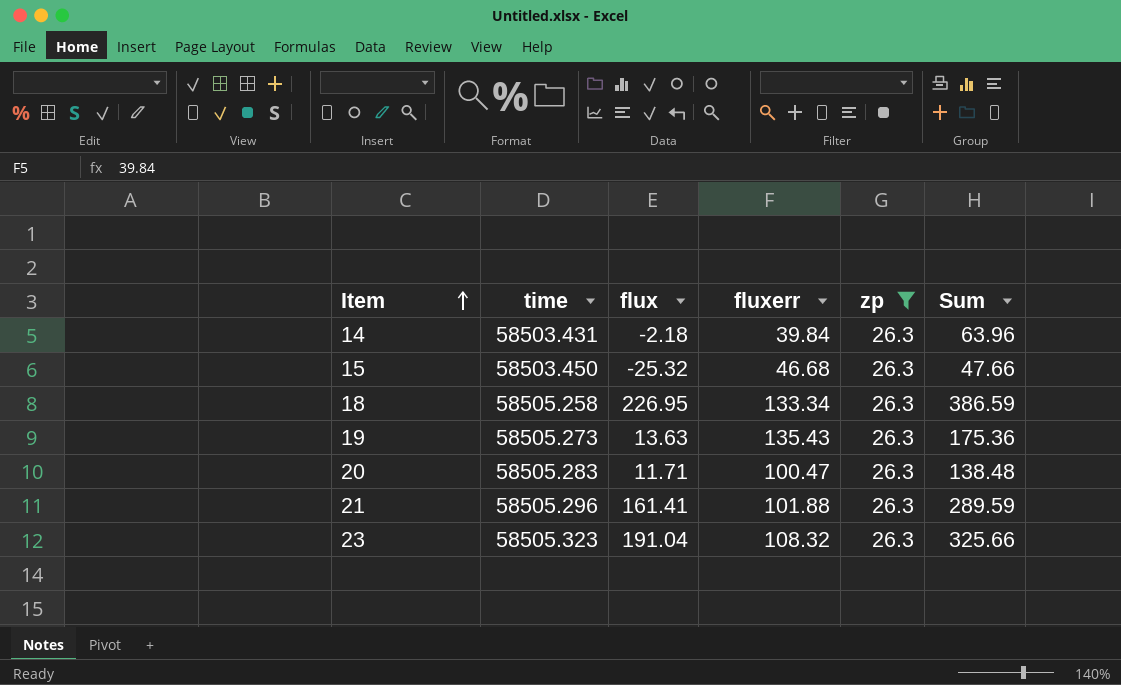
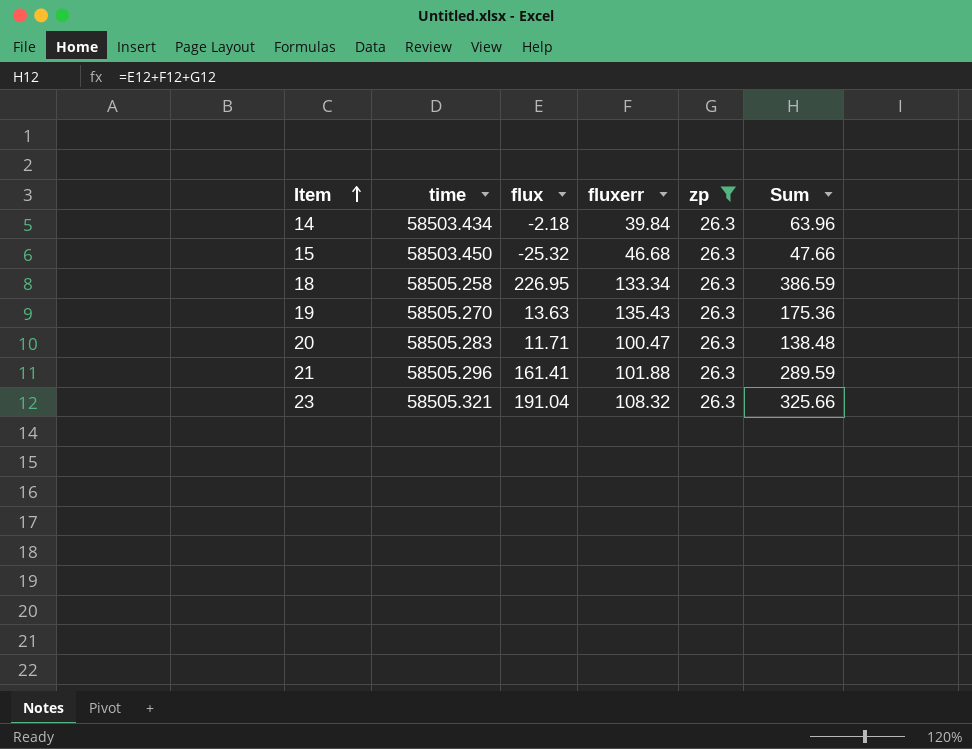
14 | time: 58503.431 -> 58503.434
19 | time: 58505.273 -> 58505.270
23 | time: 58505.323 -> 58505.321

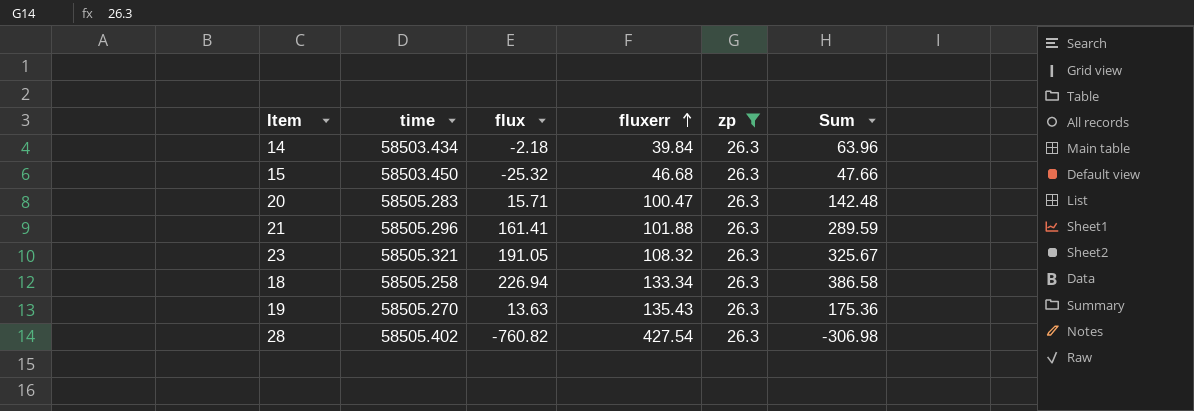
row order: Item ascending -> fluxerr ascending
20 | flux: 11.71 -> 15.71
20 | Sum: 138.48 -> 142.48
23 | flux: 191.04 -> 191.05
23 | Sum: 325.66 -> 325.67
18 | flux: 226.95 -> 226.94
18 | Sum: 386.59 -> 386.58
row 28: none -> 58505.402 | -760.82 | 427.54 | 26.3 | -306.98

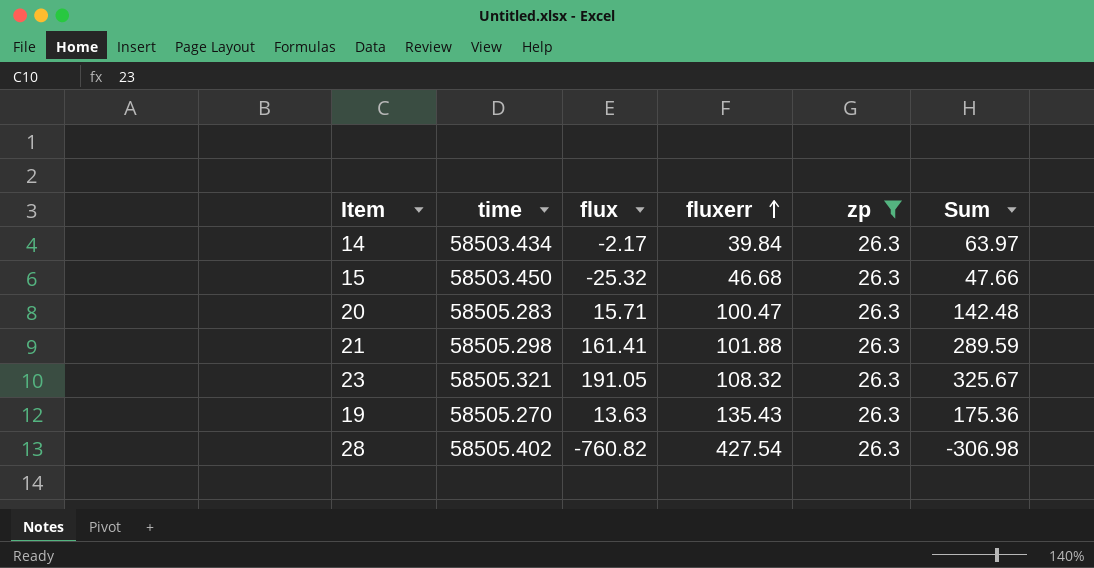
row 18: 58505.258 | 226.94 | 133.34 | 26.3 | 386.58 -> none
14 | flux: -2.18 -> -2.17
14 | Sum: 63.96 -> 63.97
21 | time: 58505.296 -> 58505.298

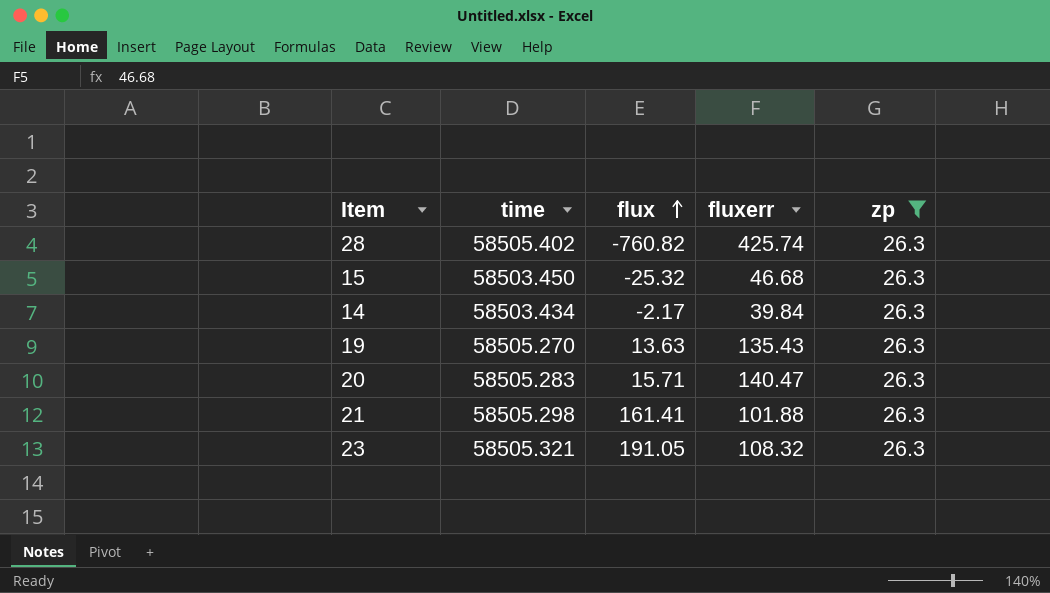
row order: fluxerr ascending -> flux ascending
column Sum | formula: [flux] + [fluxerr] + [zp] -> none
28 | fluxerr: 427.54 -> 425.74
20 | fluxerr: 100.47 -> 140.47

